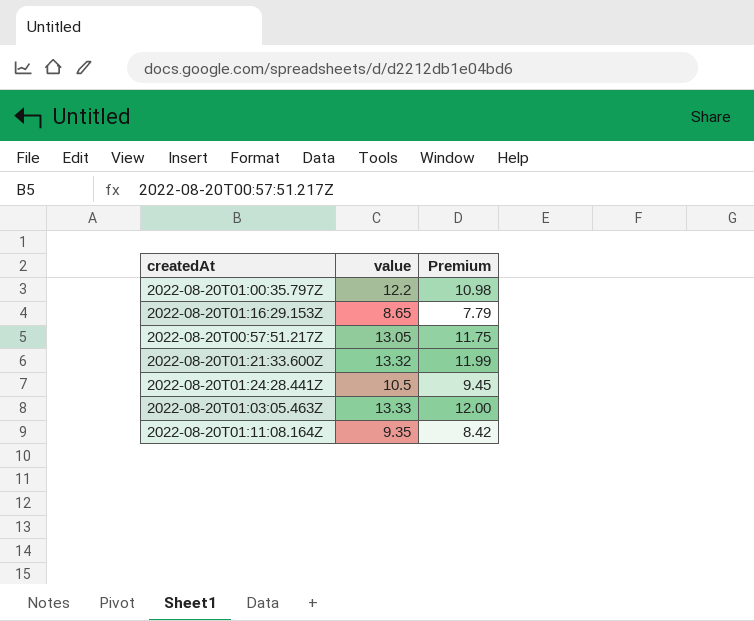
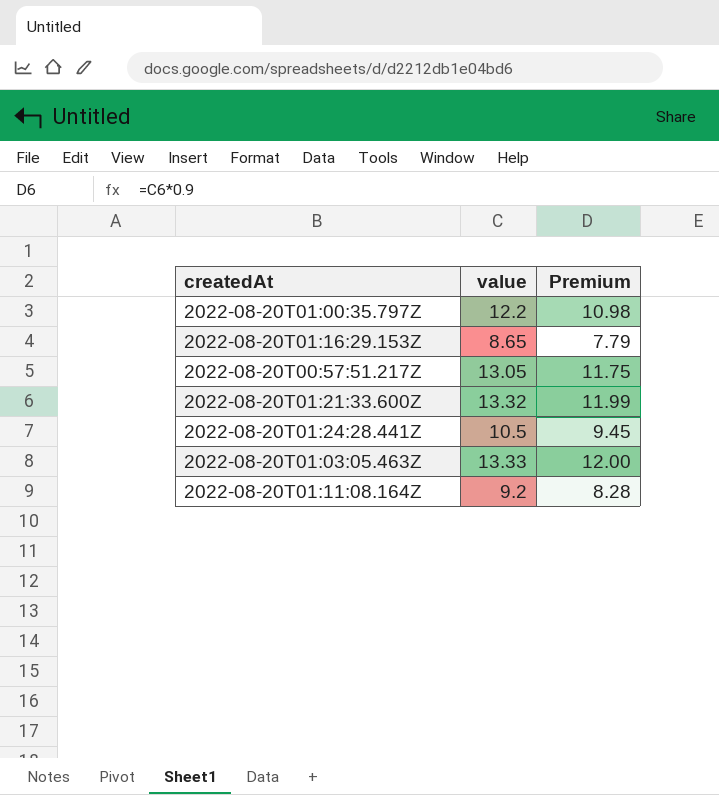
2022-08-20T01:11:08.164Z | value: 9.35 -> 9.2
2022-08-20T01:11:08.164Z | Premium: 8.42 -> 8.28

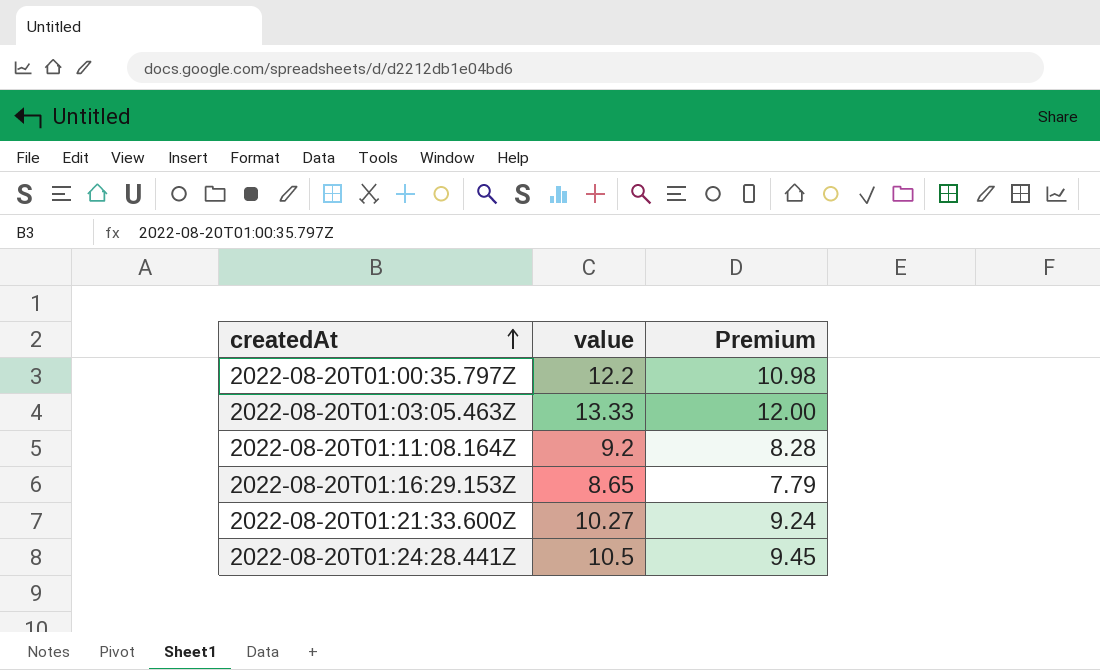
row order: none -> createdAt ascending
row 2022-08-20T00:57:51.217Z: 13.05 | 11.75 -> none
2022-08-20T01:21:33.600Z | value: 13.32 -> 10.27
2022-08-20T01:21:33.600Z | Premium: 11.99 -> 9.24

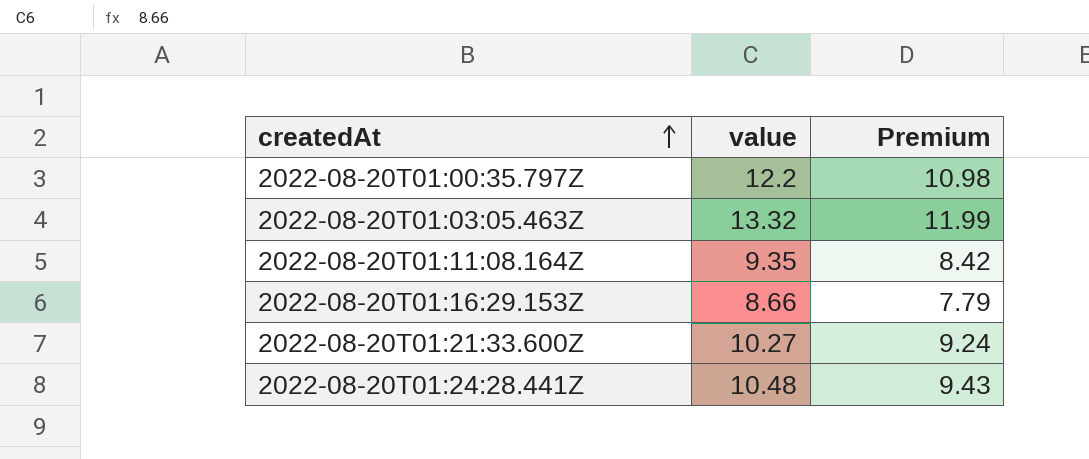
2022-08-20T01:03:05.463Z | value: 13.33 -> 13.32
2022-08-20T01:03:05.463Z | Premium: 12.00 -> 11.99
2022-08-20T01:11:08.164Z | value: 9.2 -> 9.35
2022-08-20T01:11:08.164Z | Premium: 8.28 -> 8.42
2022-08-20T01:16:29.153Z | value: 8.65 -> 8.66
2022-08-20T01:24:28.441Z | value: 10.5 -> 10.48
2022-08-20T01:24:28.441Z | Premium: 9.45 -> 9.43

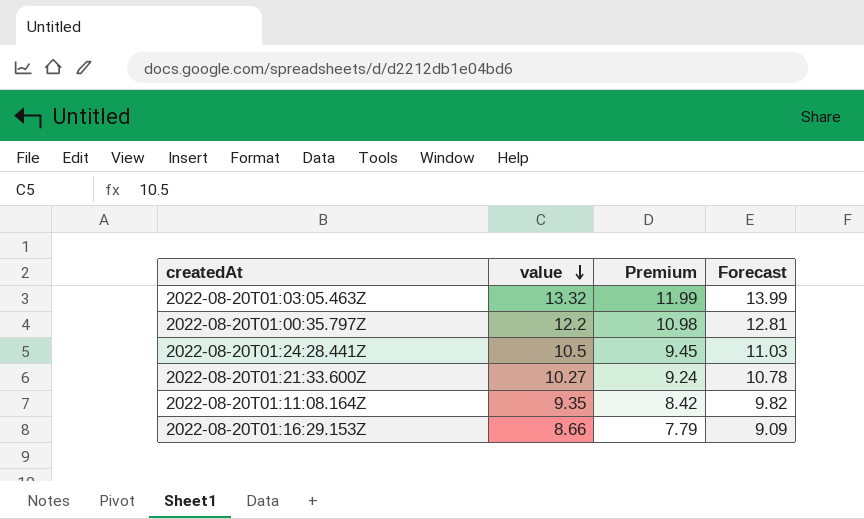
row order: createdAt ascending -> value descending
column Forecast | formula: none -> [value] * 1.05
2022-08-20T01:24:28.441Z | value: 10.48 -> 10.5
2022-08-20T01:24:28.441Z | Premium: 9.43 -> 9.45

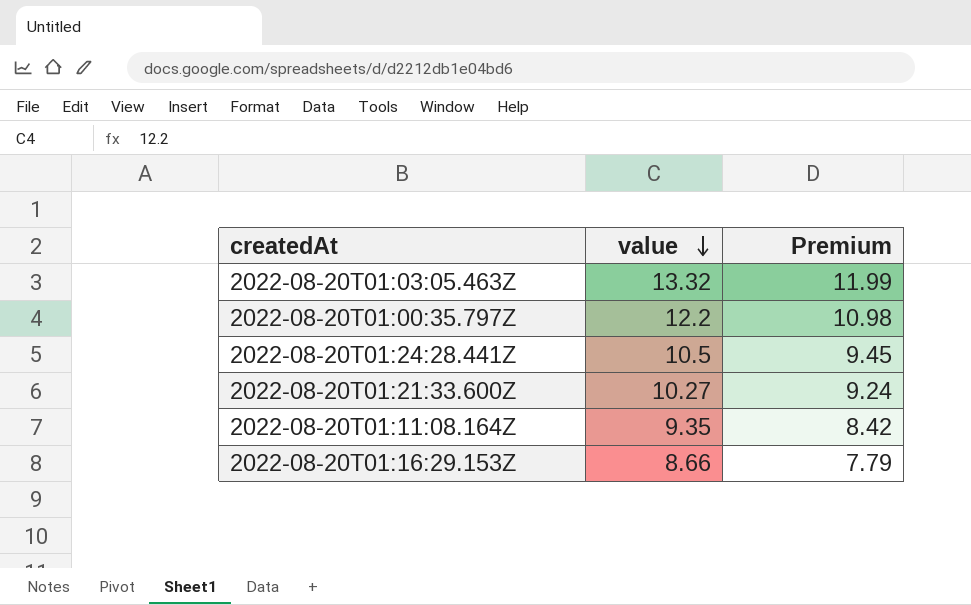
column Forecast | formula: [value] * 1.05 -> none

